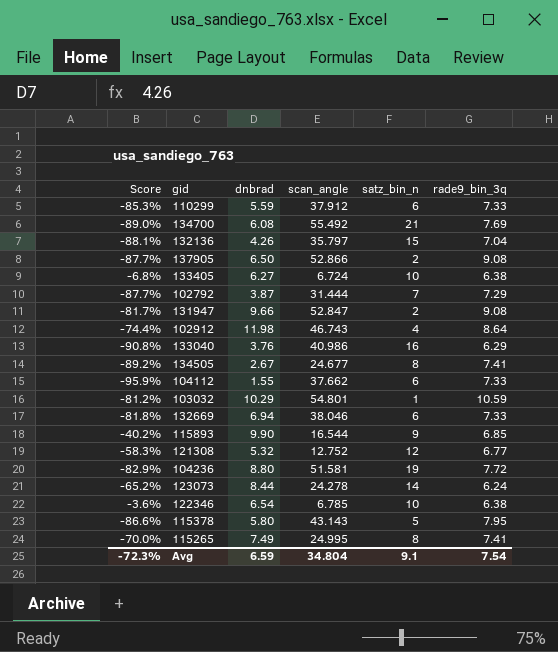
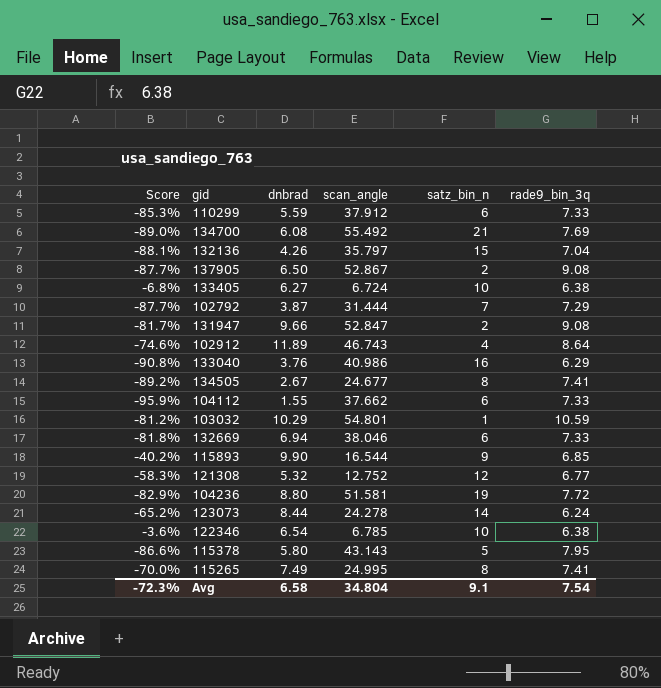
137905 | scan_angle: 52.866 -> 52.867
102912 | Score: -74.4% -> -74.6%
102912 | dnbrad: 11.98 -> 11.89
Avg | dnbrad: 6.59 -> 6.58

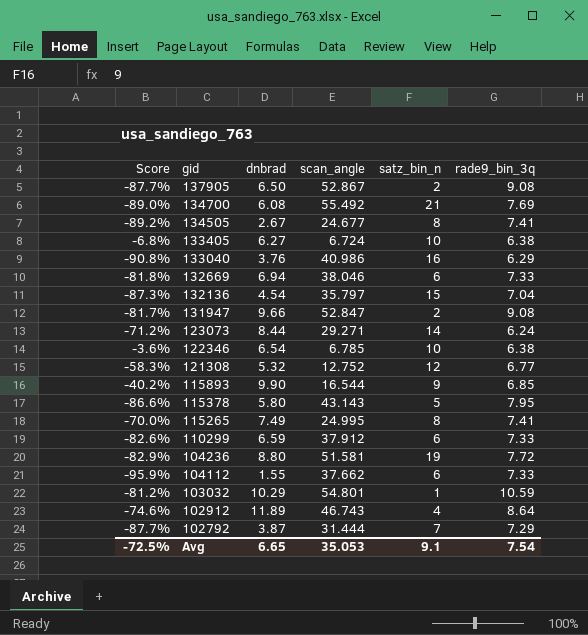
row order: none -> gid descending
132136 | Score: -88.1% -> -87.3%
132136 | dnbrad: 4.26 -> 4.54
123073 | Score: -65.2% -> -71.2%
123073 | scan_angle: 24.278 -> 29.271
110299 | Score: -85.3% -> -82.6%
110299 | dnbrad: 5.59 -> 6.59
Avg | Score: -72.3% -> -72.5%
Avg | dnbrad: 6.58 -> 6.65
Avg | scan_angle: 34.804 -> 35.053

